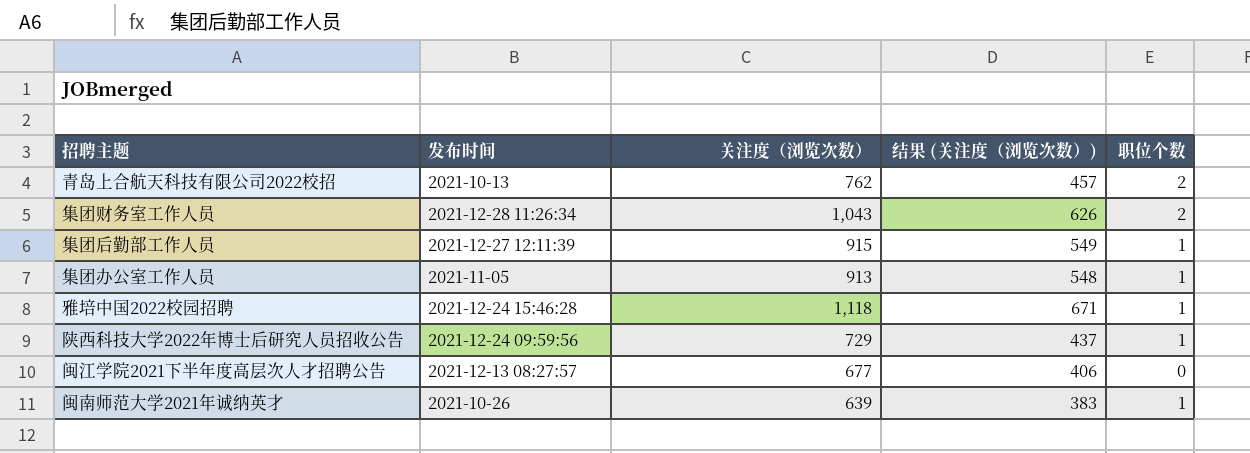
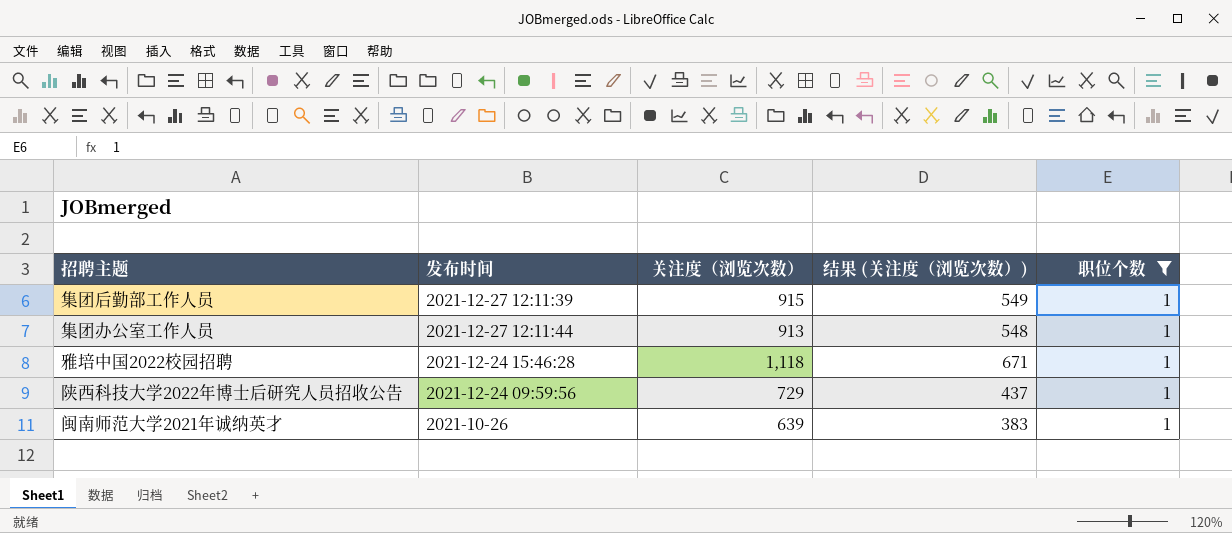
filter: none -> 职位个数 = 1
集团办公室工作人员 | 发布时间: 2021-11-05 -> 2021-12-27 12:11:44

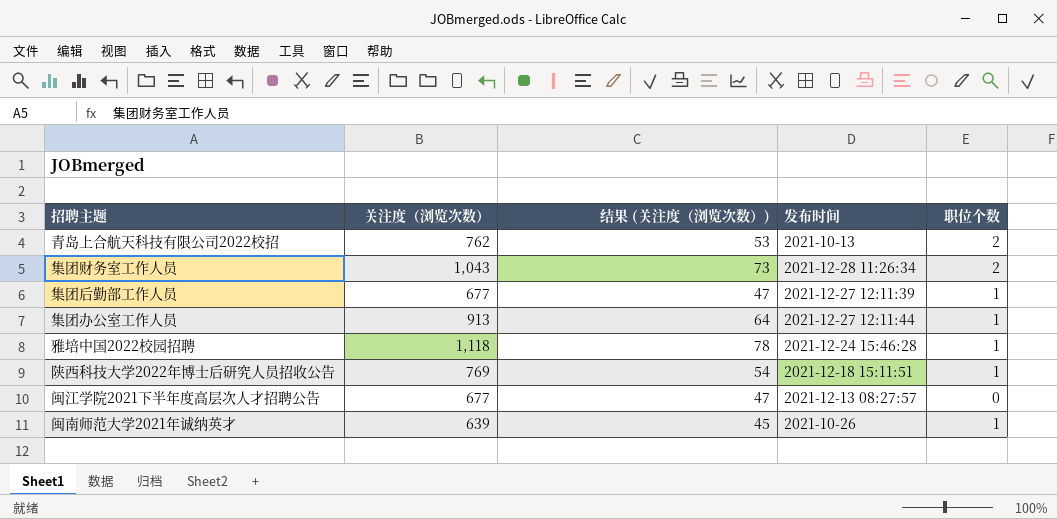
filter: 职位个数 = 1 -> none
column 结果 (关注度（浏览次数）) | formula: [关注度（浏览次数）] * 0.6 -> [关注度（浏览次数）] * 0.07
column 发布时间 | position: 2 -> 4
集团后勤部工作人员 | 关注度（浏览次数）: 915 -> 677
陕西科技大学2022年博士后研究人员招收公告 | 关注度（浏览次数）: 729 -> 769
陕西科技大学2022年博士后研究人员招收公告 | 发布时间: 2021-12-24 09:59:56 -> 2021-12-18 15:11:51

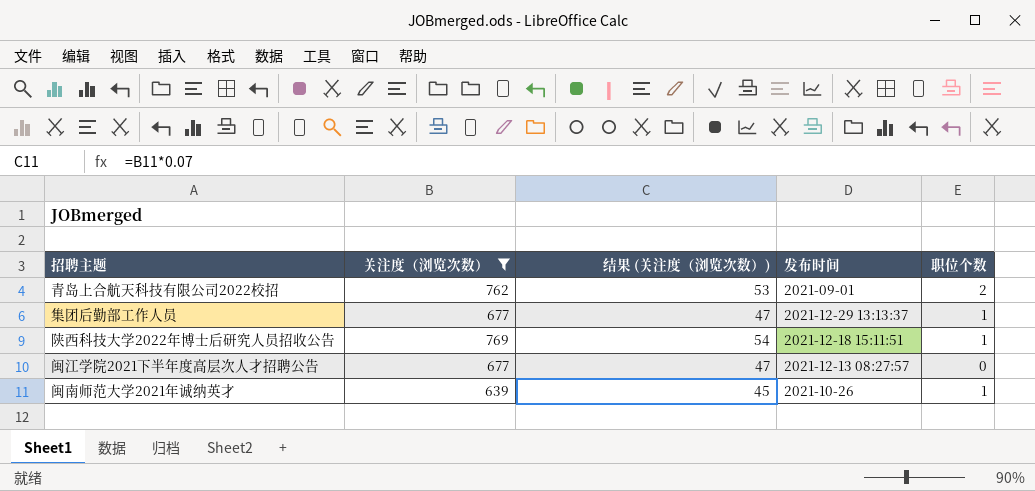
filter: none -> 关注度（浏览次数） <= 769
青岛上合航天科技有限公司2022校招 | 发布时间: 2021-10-13 -> 2021-09-01
集团后勤部工作人员 | 发布时间: 2021-12-27 12:11:39 -> 2021-12-29 13:13:37

